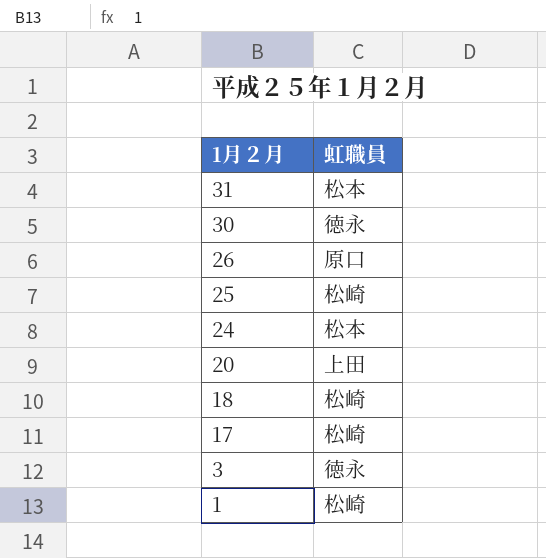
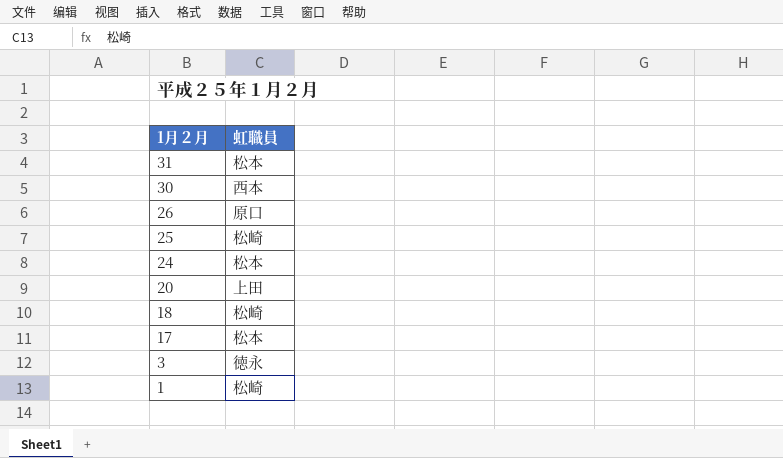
30 | 虹職員: 徳永 -> 西本
17 | 虹職員: 松崎 -> 松本

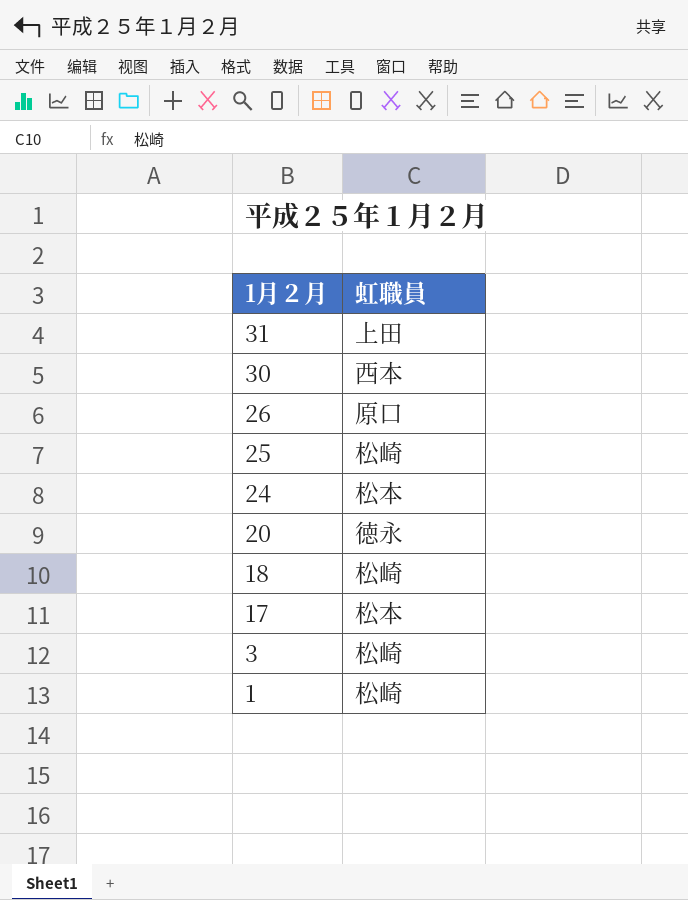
31 | 虹職員: 松本 -> 上田
20 | 虹職員: 上田 -> 徳永
3 | 虹職員: 徳永 -> 松崎

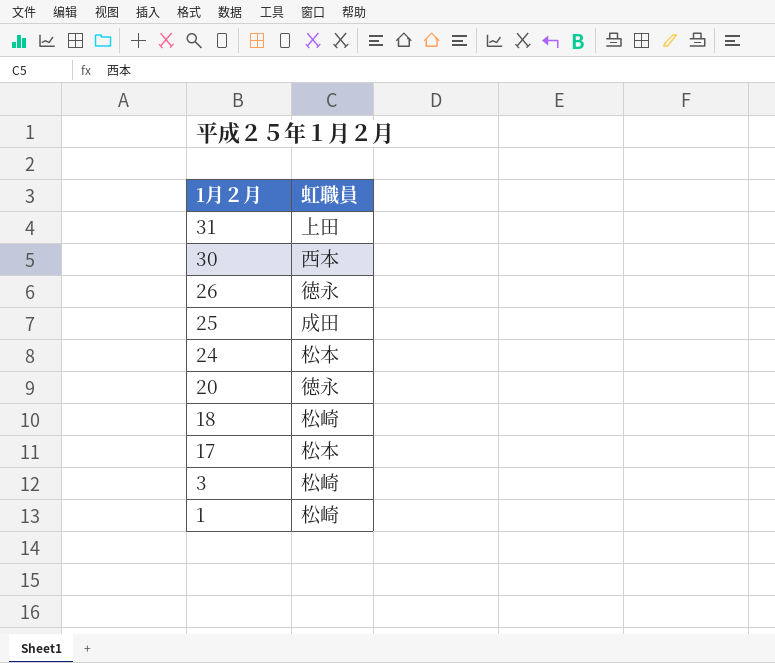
26 | 虹職員: 原口 -> 徳永
25 | 虹職員: 松崎 -> 成田

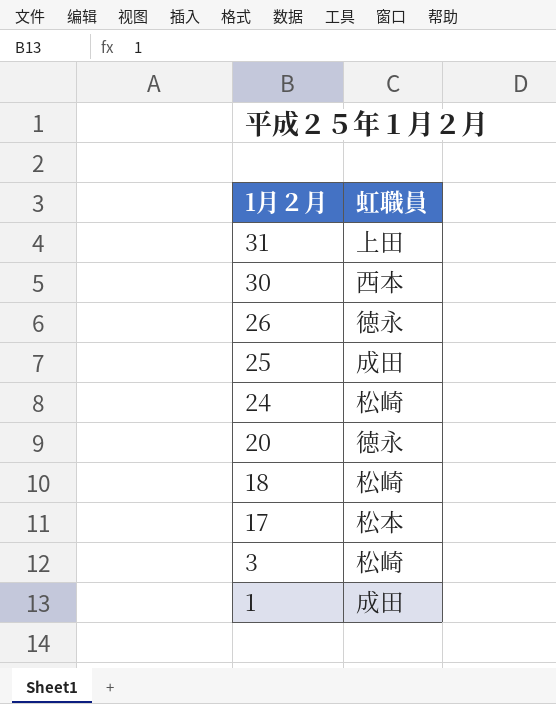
24 | 虹職員: 松本 -> 松崎
1 | 虹職員: 松崎 -> 成田

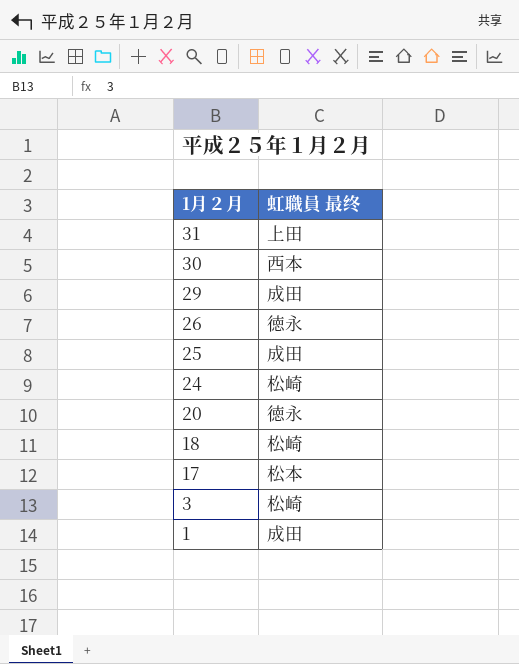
column name: 虹職員 -> 虹職員 最终
row 29: none -> 成田

